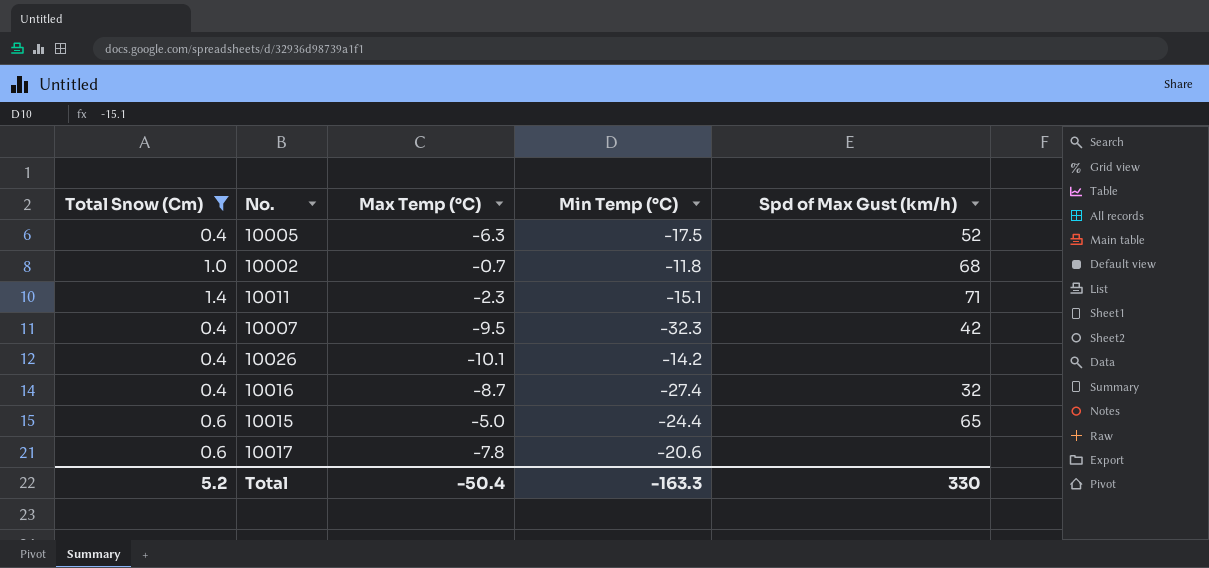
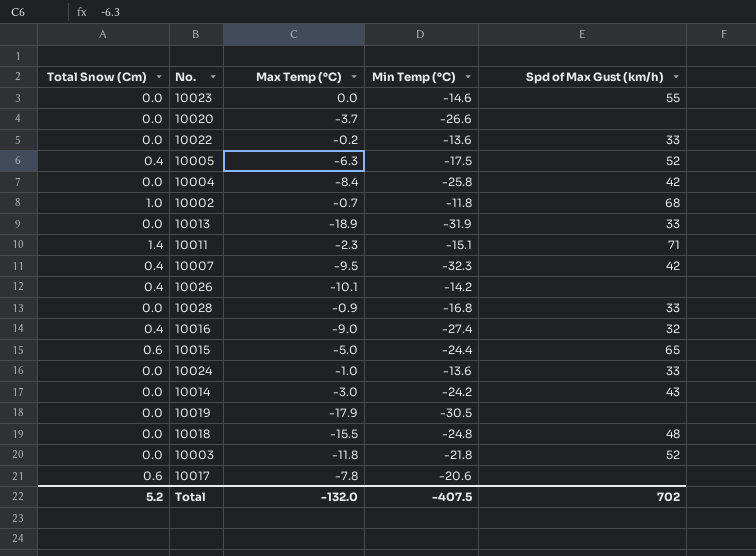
filter: Total Snow (Cm) != 0.0 -> none
10016 | Max Temp (°C): -8.7 -> -9.0
Total | Max Temp (°C): -50.4 -> -132.0
Total | Min Temp (°C): -163.3 -> -407.5
Total | Spd of Max Gust (km/h): 330 -> 702

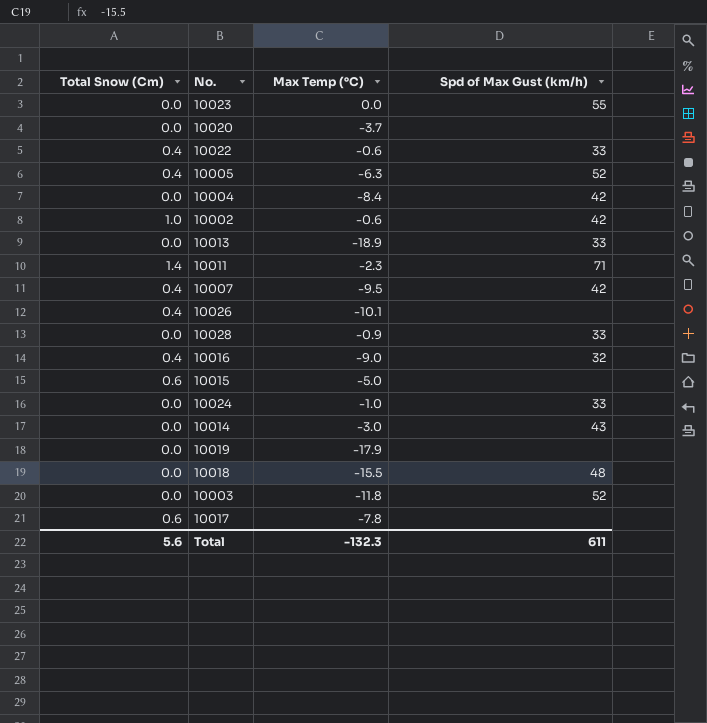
column Min Temp (°C) | position: 4 -> none
10022 | Total Snow (Cm): 0.0 -> 0.4
10022 | Max Temp (°C): -0.2 -> -0.6
10002 | Max Temp (°C): -0.7 -> -0.6
10002 | Spd of Max Gust (km/h): 68 -> 42
10015 | Spd of Max Gust (km/h): 65 -> none
Total | Total Snow (Cm): 5.2 -> 5.6
Total | Max Temp (°C): -132.0 -> -132.3
Total | Spd of Max Gust (km/h): 702 -> 611

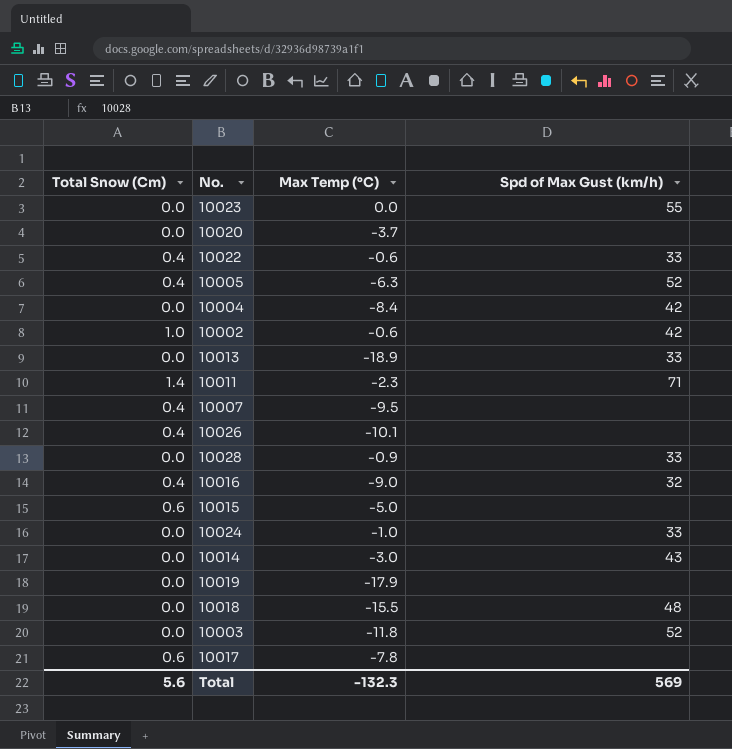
10007 | Spd of Max Gust (km/h): 42 -> none
Total | Spd of Max Gust (km/h): 611 -> 569

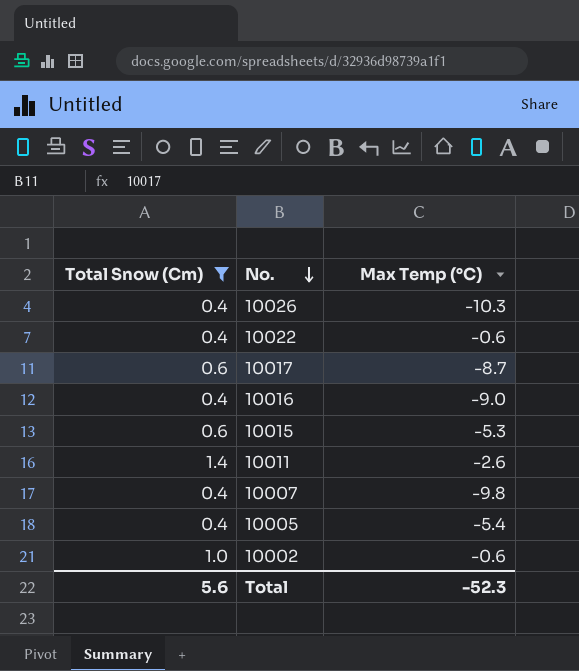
filter: none -> Total Snow (Cm) != 0.0
row order: none -> No. descending
column Spd of Max Gust (km/h) | position: 4 -> none
10026 | Max Temp (°C): -10.1 -> -10.3
10017 | Max Temp (°C): -7.8 -> -8.7
10015 | Max Temp (°C): -5.0 -> -5.3
10011 | Max Temp (°C): -2.3 -> -2.6
10007 | Max Temp (°C): -9.5 -> -9.8
10005 | Max Temp (°C): -6.3 -> -5.4
Total | Max Temp (°C): -132.3 -> -52.3

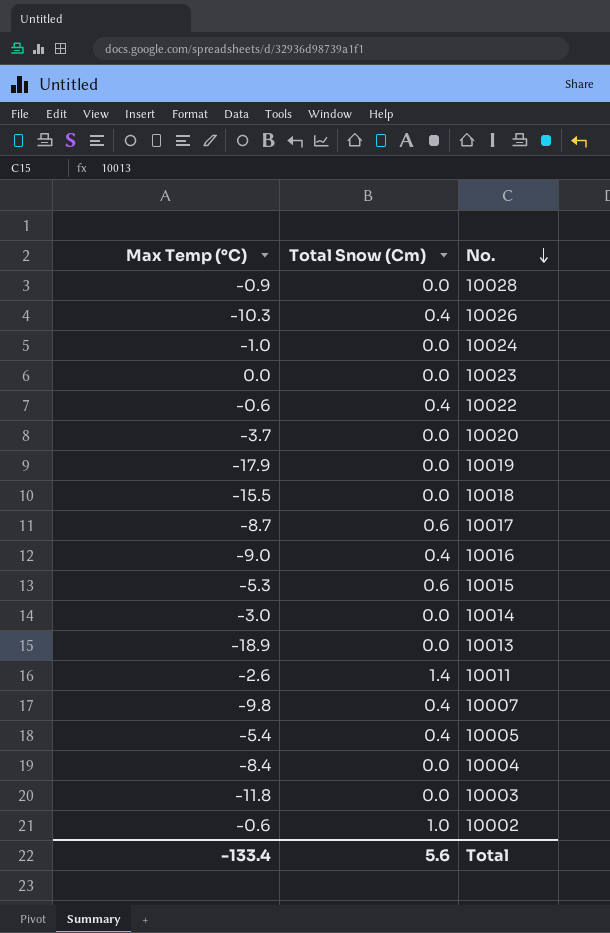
filter: Total Snow (Cm) != 0.0 -> none
column Max Temp (°C) | position: 3 -> 1
Total | Max Temp (°C): -52.3 -> -133.4

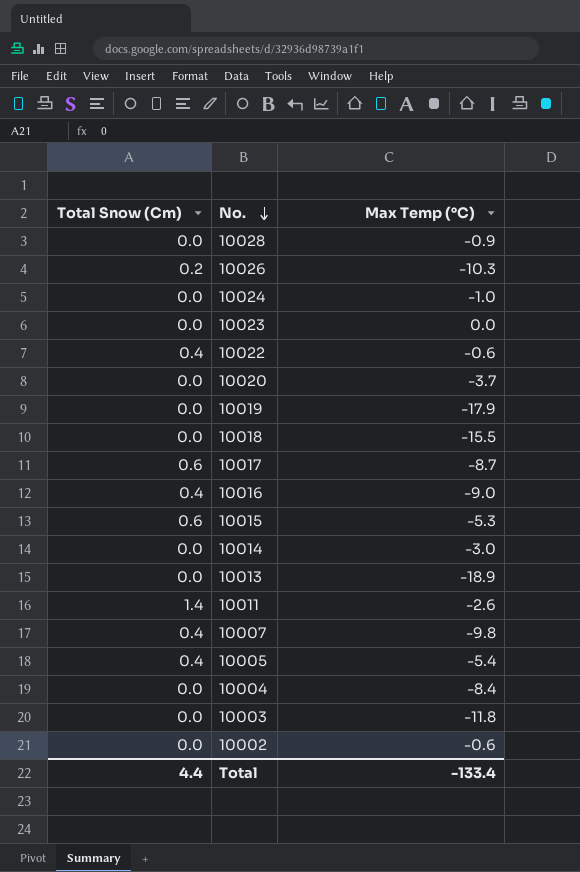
column Max Temp (°C) | position: 1 -> 3
10026 | Total Snow (Cm): 0.4 -> 0.2
10002 | Total Snow (Cm): 1.0 -> 0.0
Total | Total Snow (Cm): 5.6 -> 4.4

